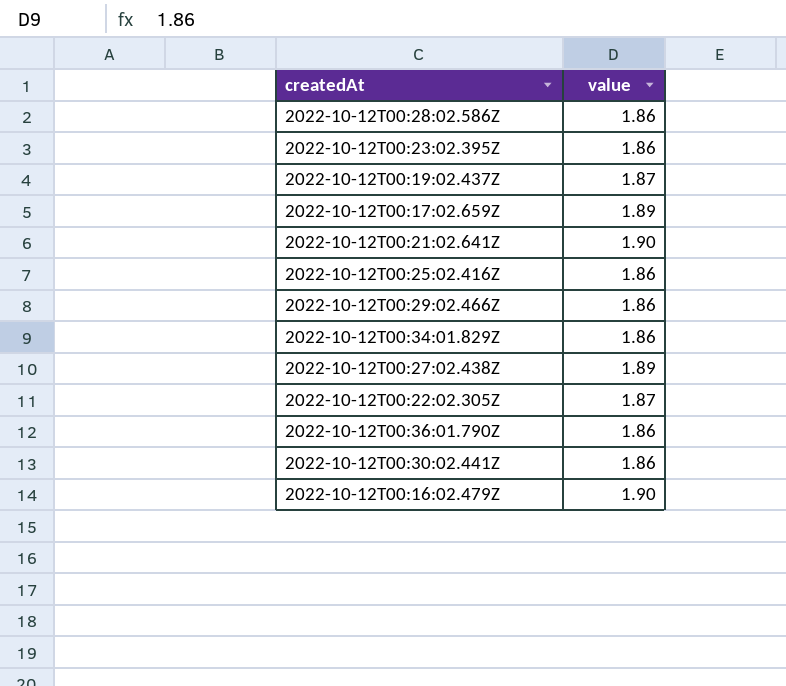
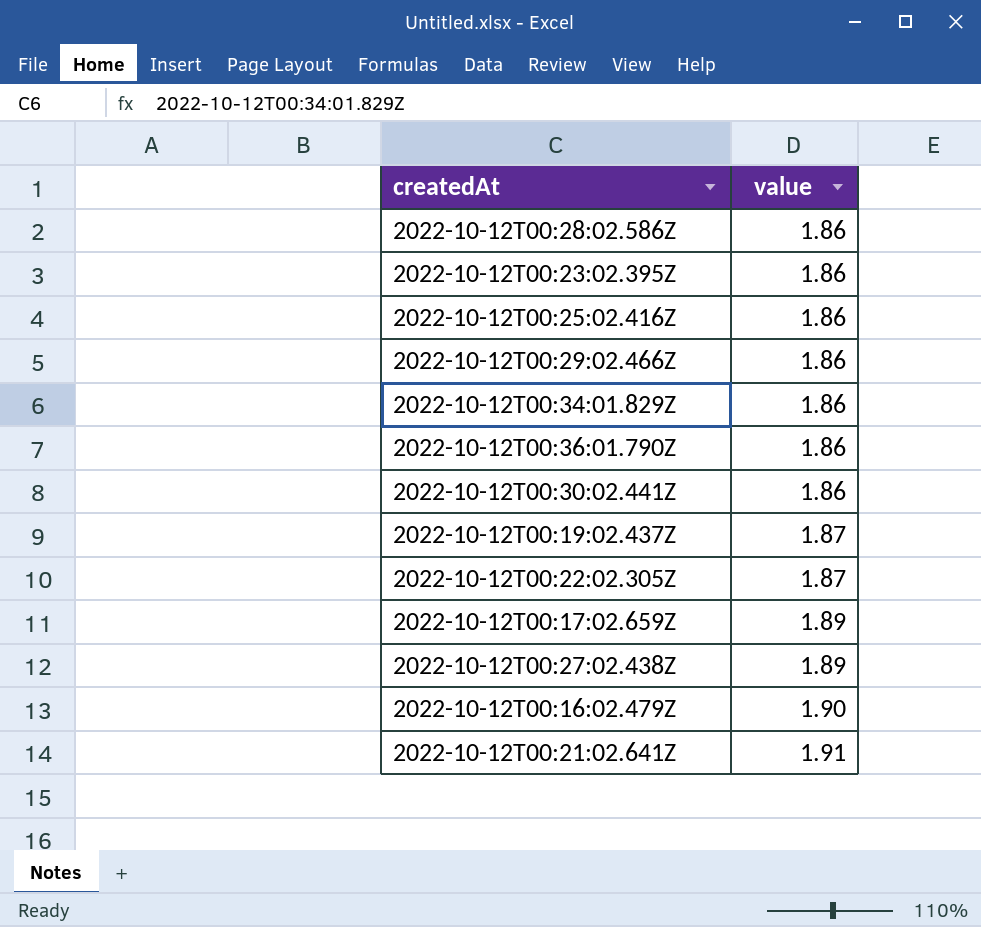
row order: none -> value ascending
2022-10-12T00:21:02.641Z | value: 1.90 -> 1.91

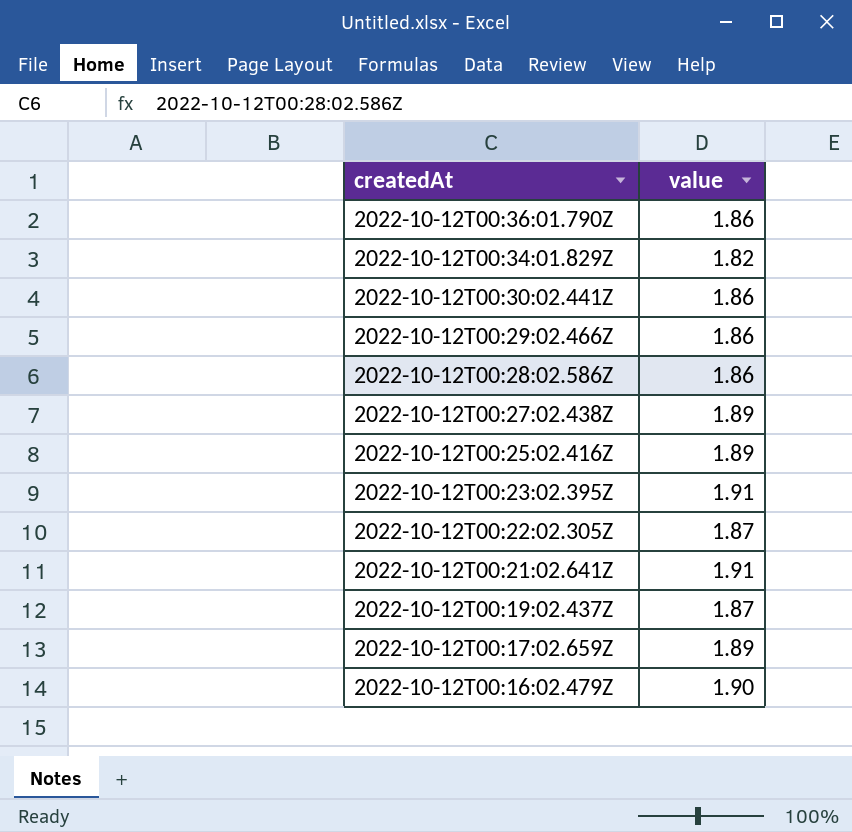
row order: value ascending -> createdAt descending
2022-10-12T00:34:01.829Z | value: 1.86 -> 1.82
2022-10-12T00:25:02.416Z | value: 1.86 -> 1.89
2022-10-12T00:23:02.395Z | value: 1.86 -> 1.91

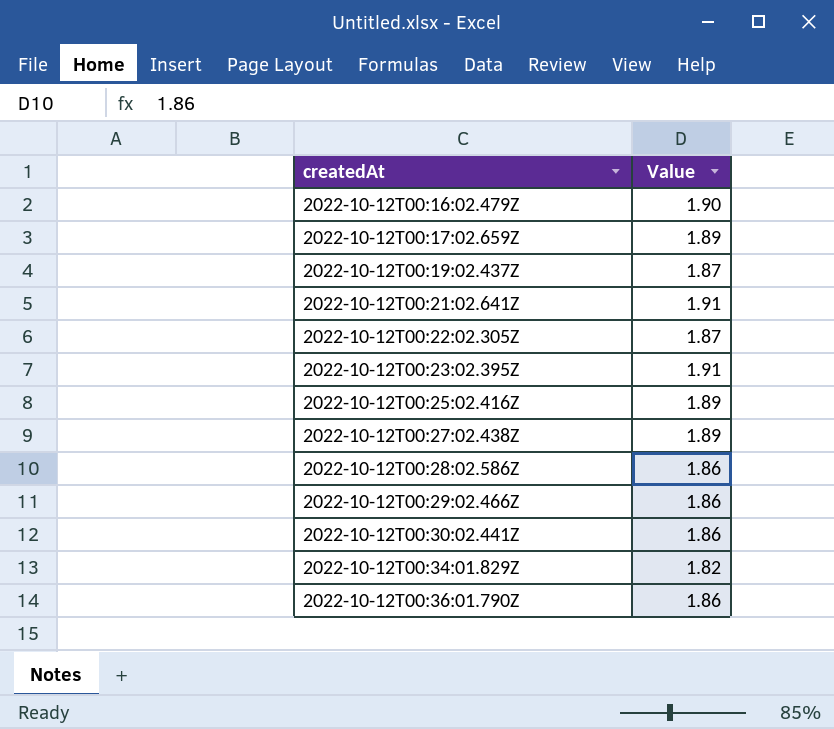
row order: createdAt descending -> createdAt ascending
column name: value -> Value

